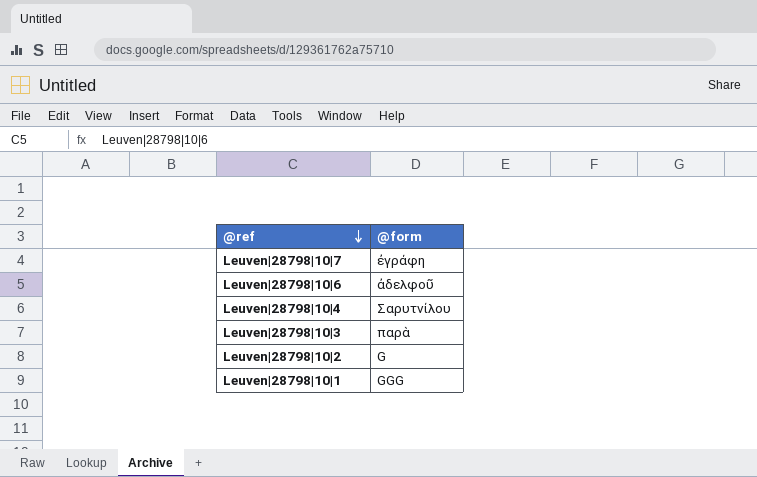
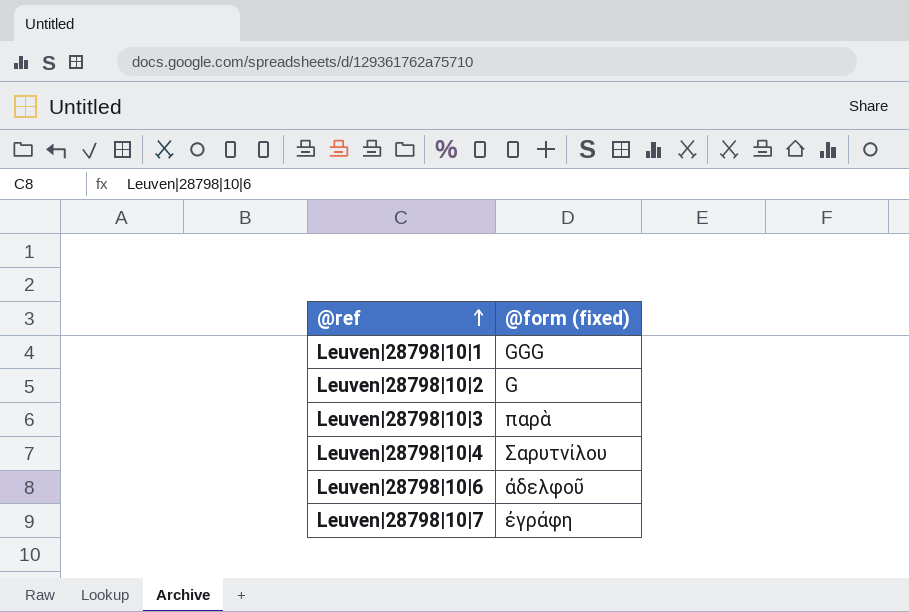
row order: @ref descending -> @ref ascending
column name: @form -> @form (fixed)

